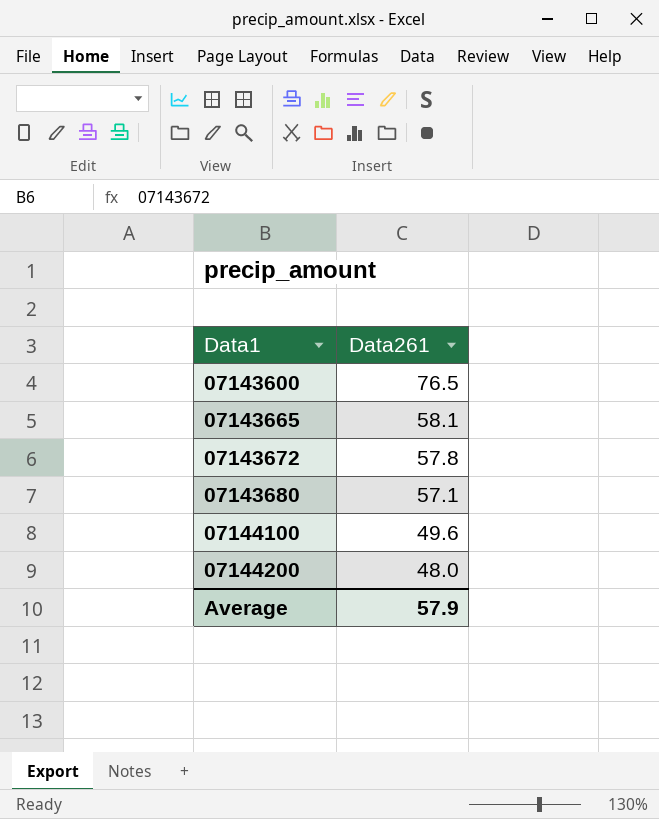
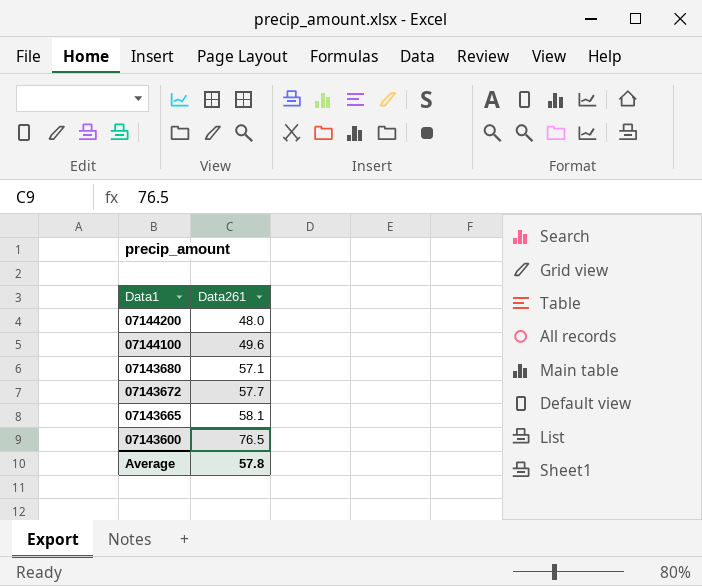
row order: Data1 ascending -> Data1 descending
07143672 | Data261: 57.8 -> 57.7
Average | Data261: 57.9 -> 57.8

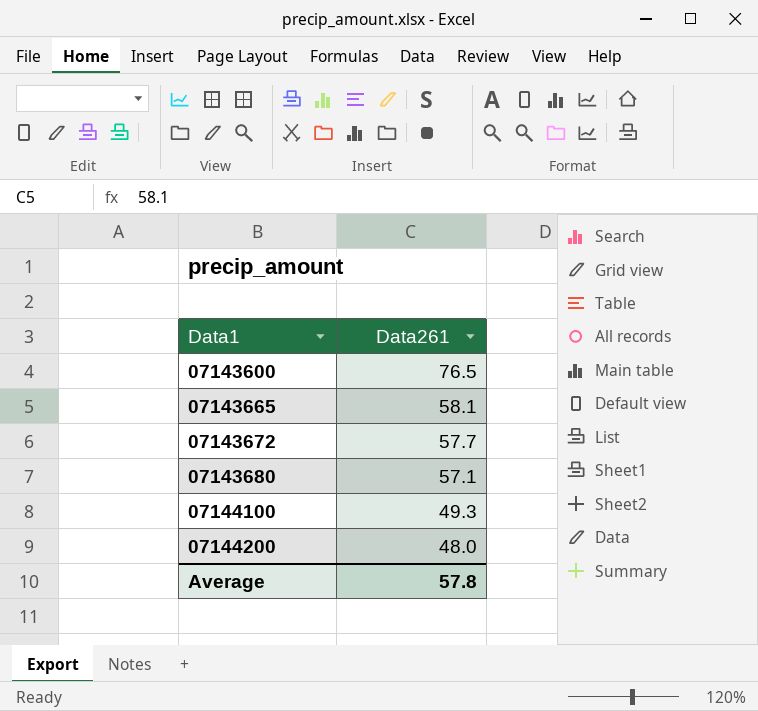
row order: Data1 descending -> Data1 ascending
07144100 | Data261: 49.6 -> 49.3

